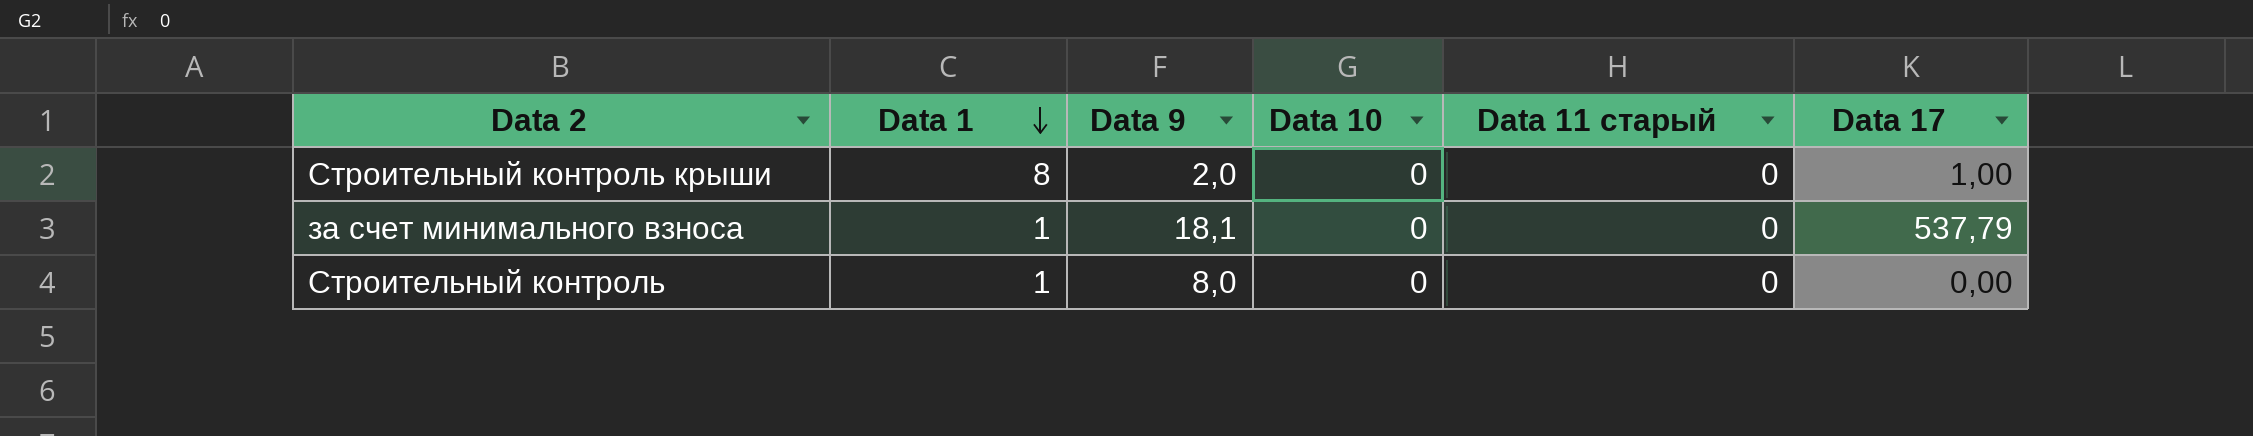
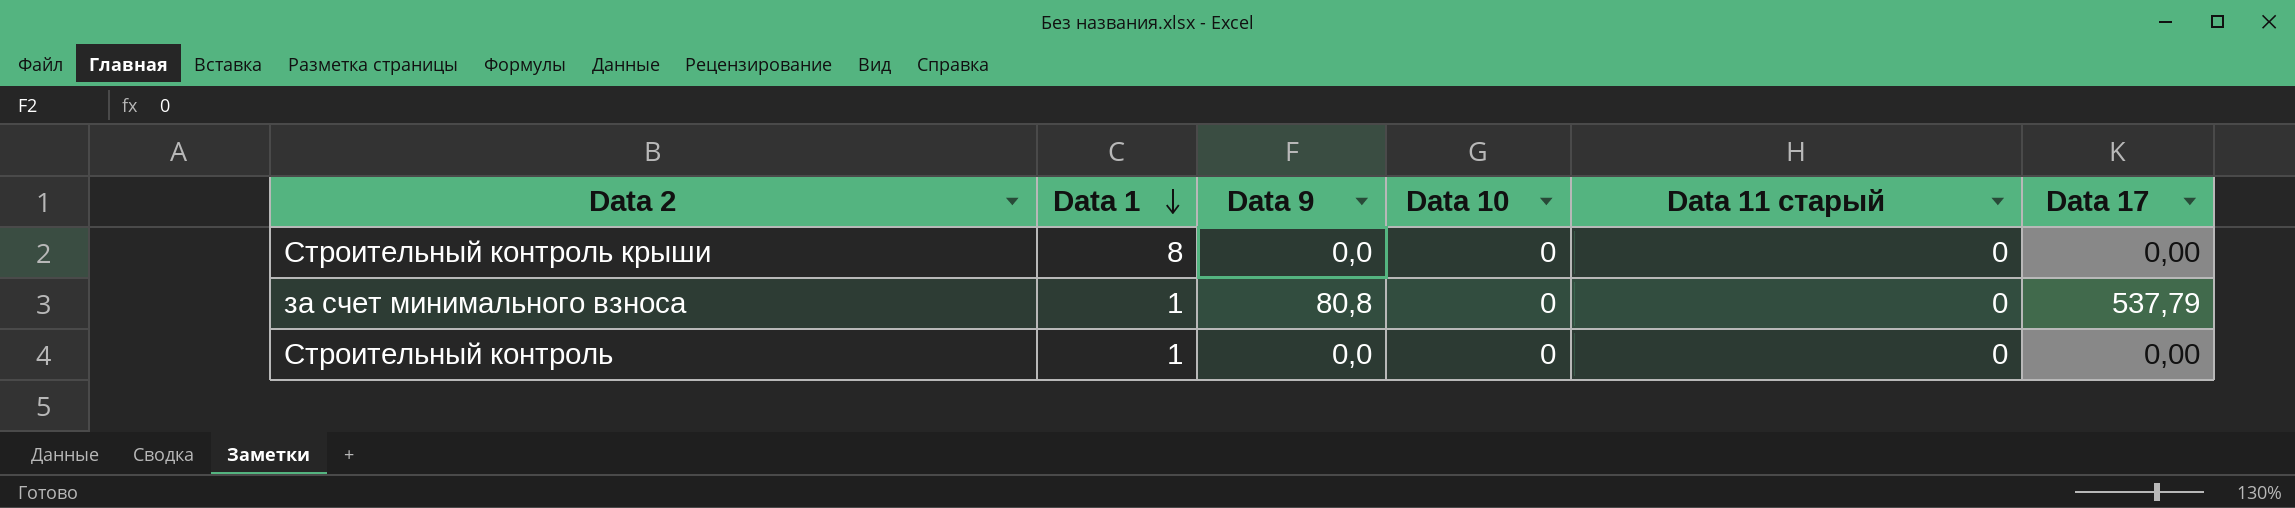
Строительный контроль крыши | Data 9: 2,0 -> 0,0
Строительный контроль крыши | Data 17: 1,00 -> 0,00
за счет минимального взноса | Data 9: 18,1 -> 80,8
Строительный контроль | Data 9: 8,0 -> 0,0

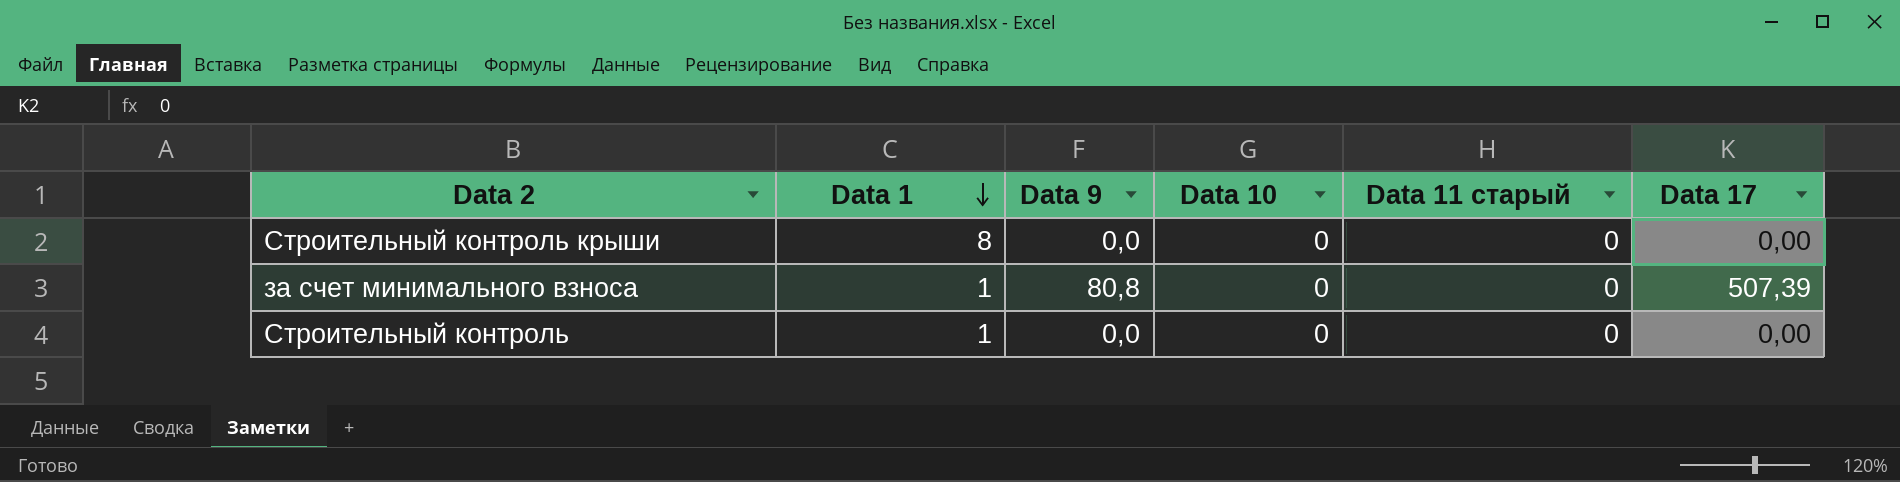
за счет минимального взноса | Data 17: 537,79 -> 507,39

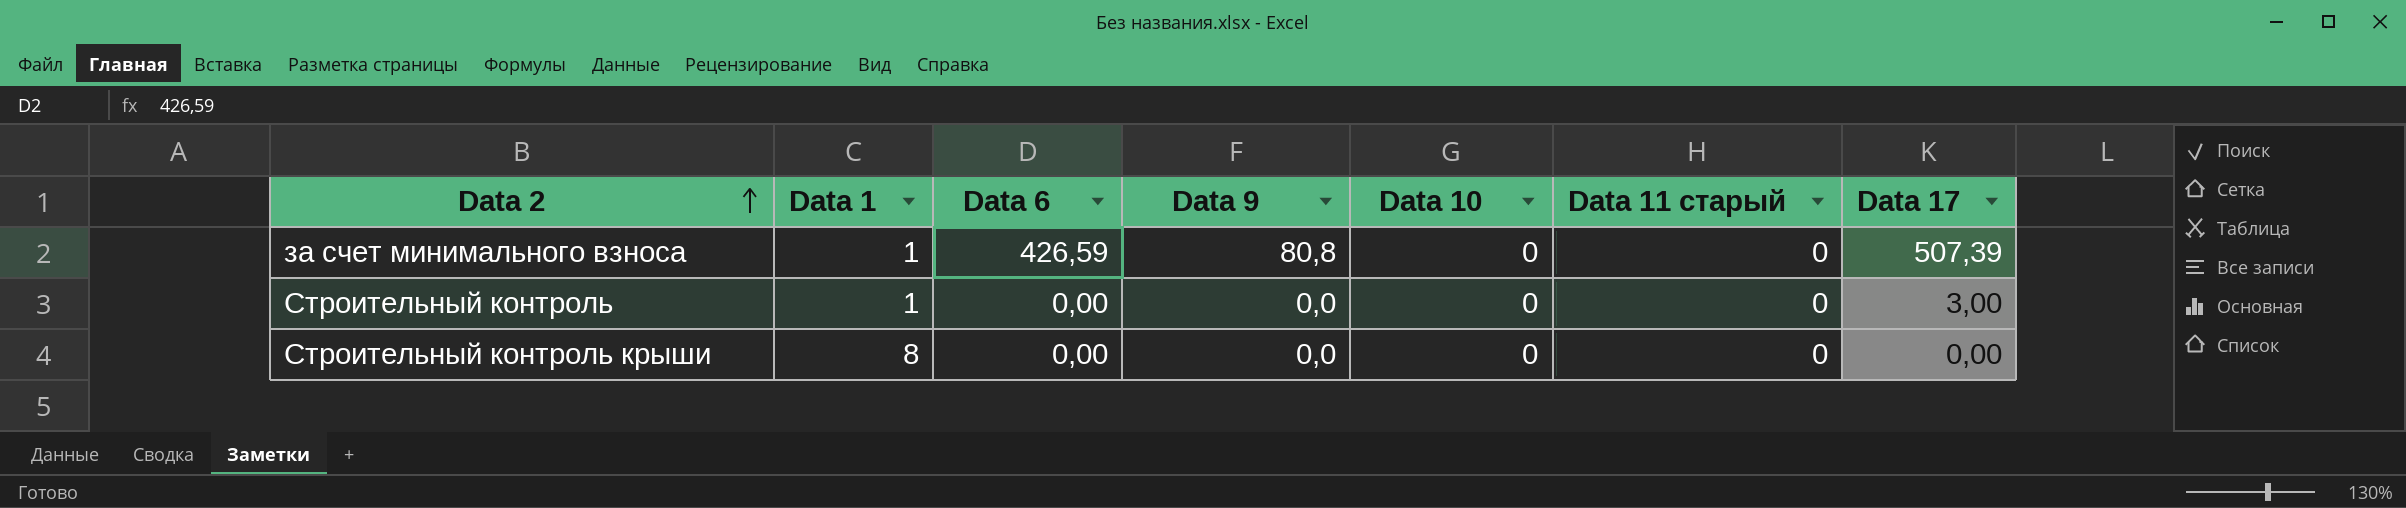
row order: Data 1 descending -> Data 2 ascending
column Data 6 | position: none -> 3
Строительный контроль | Data 17: 0,00 -> 3,00

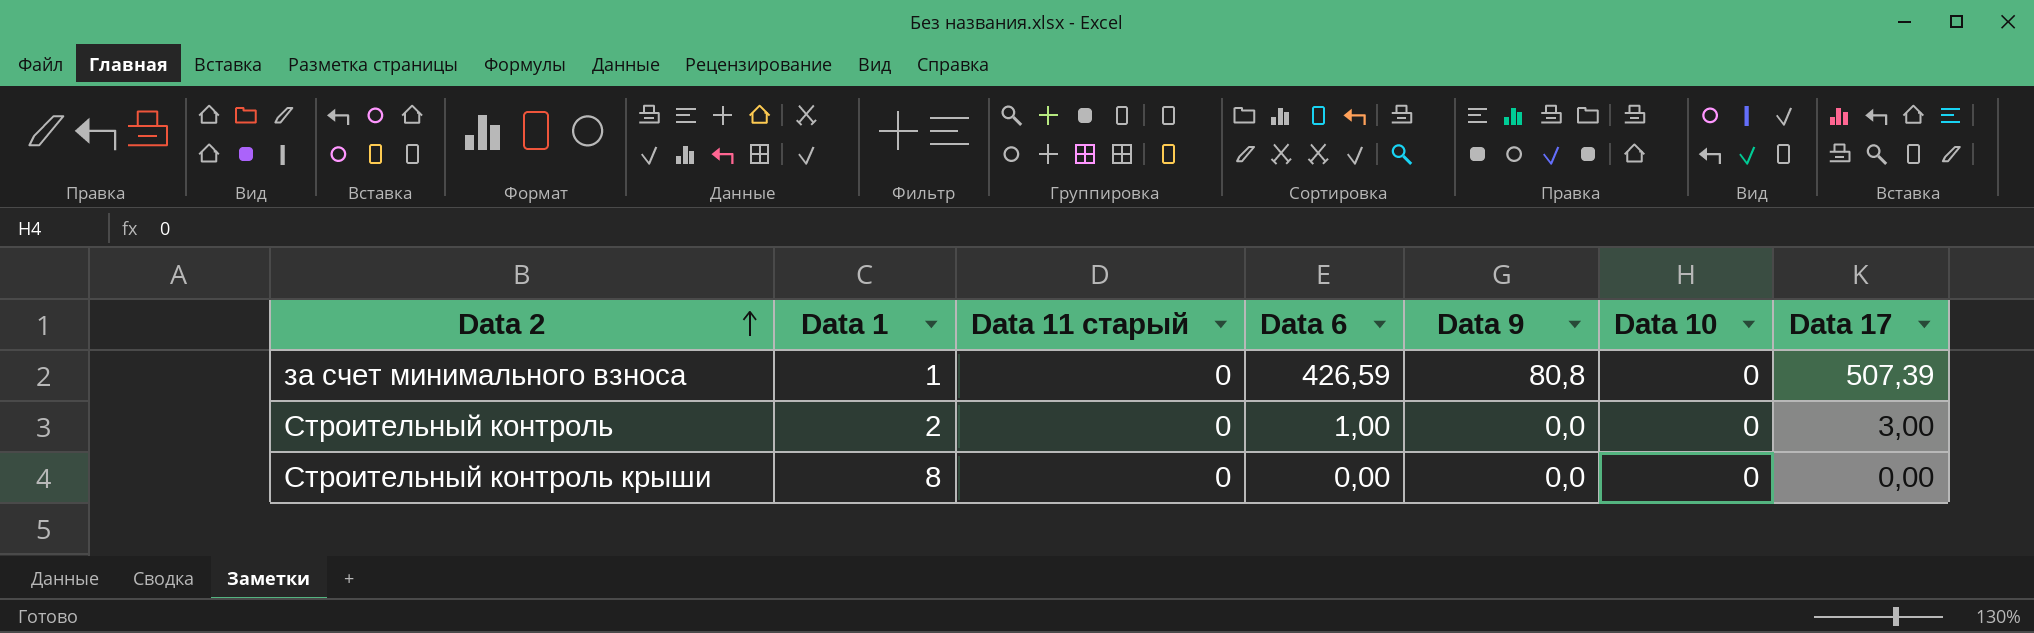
column Data 11 старый | position: 6 -> 3
Строительный контроль | Data 1: 1 -> 2
Строительный контроль | Data 6: 0,00 -> 1,00

